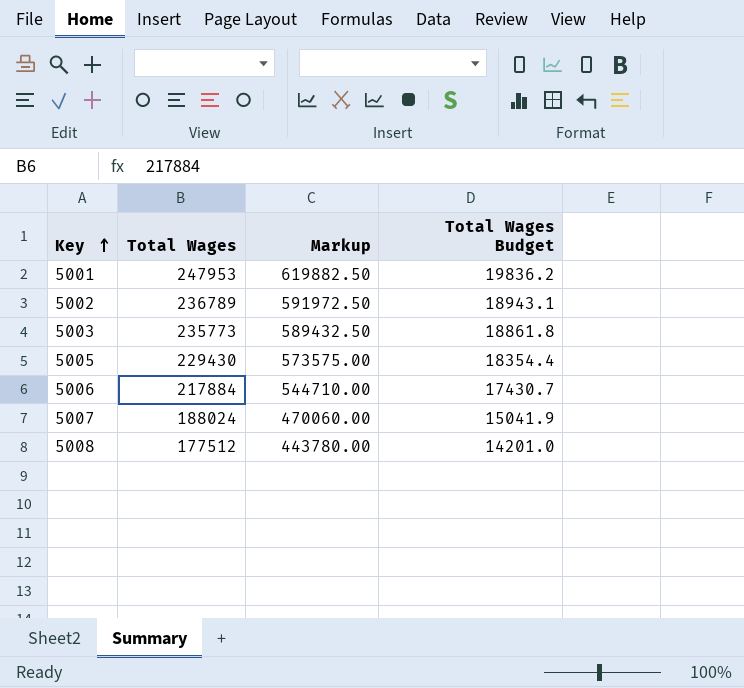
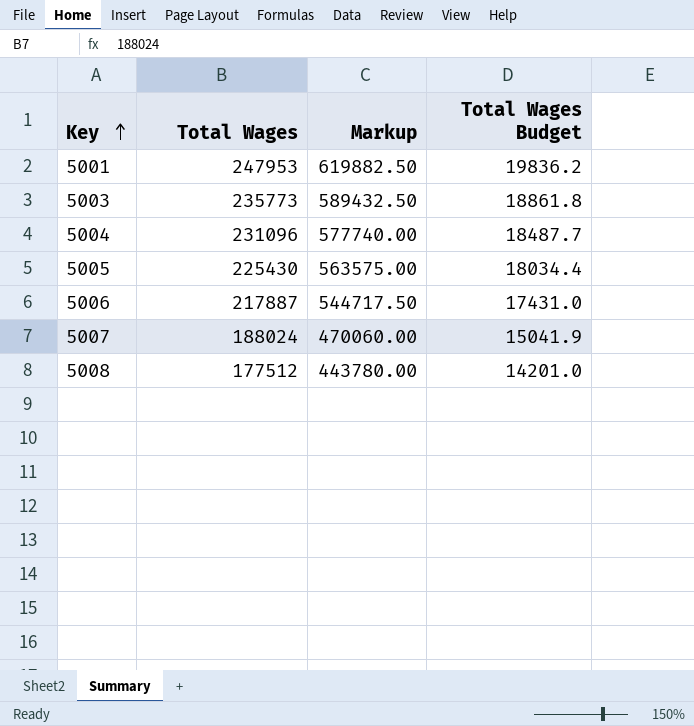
row 5002: 236789 | 591972.50 | 18943.1 -> none
row 5004: none -> 231096 | 577740.00 | 18487.7
5005 | Total Wages: 229430 -> 225430
5005 | Markup: 573575.00 -> 563575.00
5005 | Total Wages Budget: 18354.4 -> 18034.4
5006 | Total Wages: 217884 -> 217887
5006 | Markup: 544710.00 -> 544717.50
5006 | Total Wages Budget: 17430.7 -> 17431.0

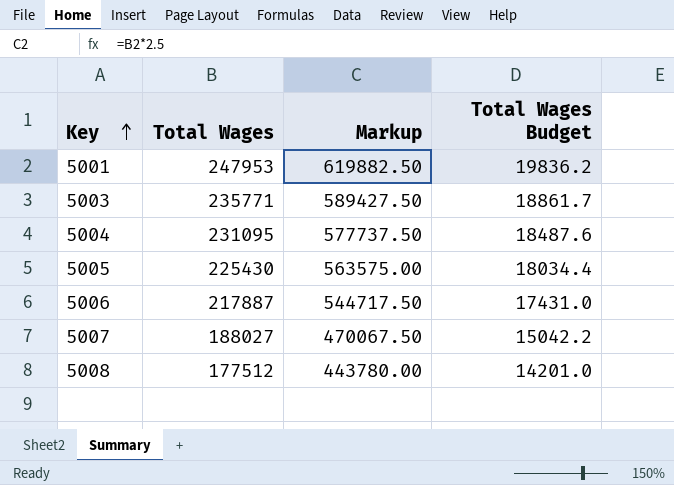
5003 | Total Wages: 235773 -> 235771
5003 | Markup: 589432.50 -> 589427.50
5003 | Total Wages Budget: 18861.8 -> 18861.7
5004 | Total Wages: 231096 -> 231095
5004 | Markup: 577740.00 -> 577737.50
5004 | Total Wages Budget: 18487.7 -> 18487.6
5007 | Total Wages: 188024 -> 188027
5007 | Markup: 470060.00 -> 470067.50
5007 | Total Wages Budget: 15041.9 -> 15042.2

